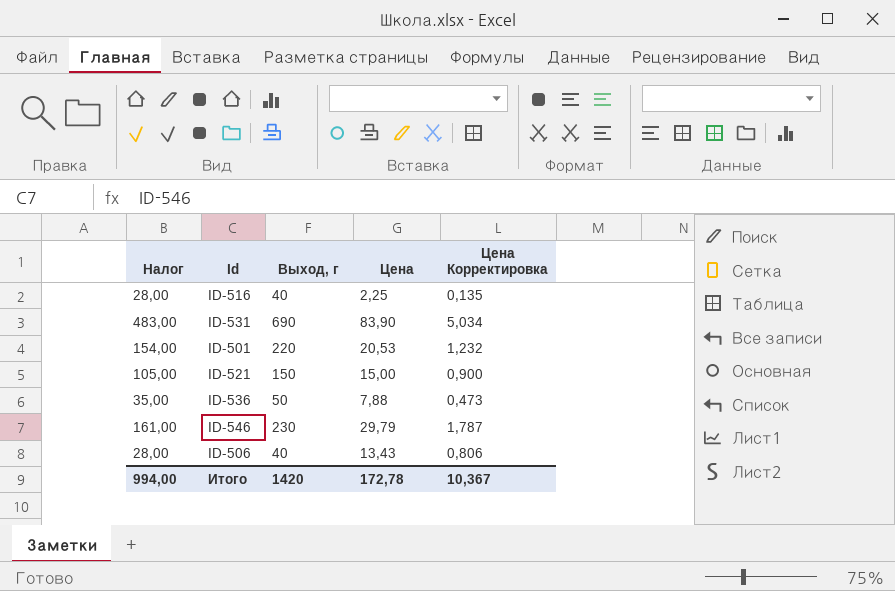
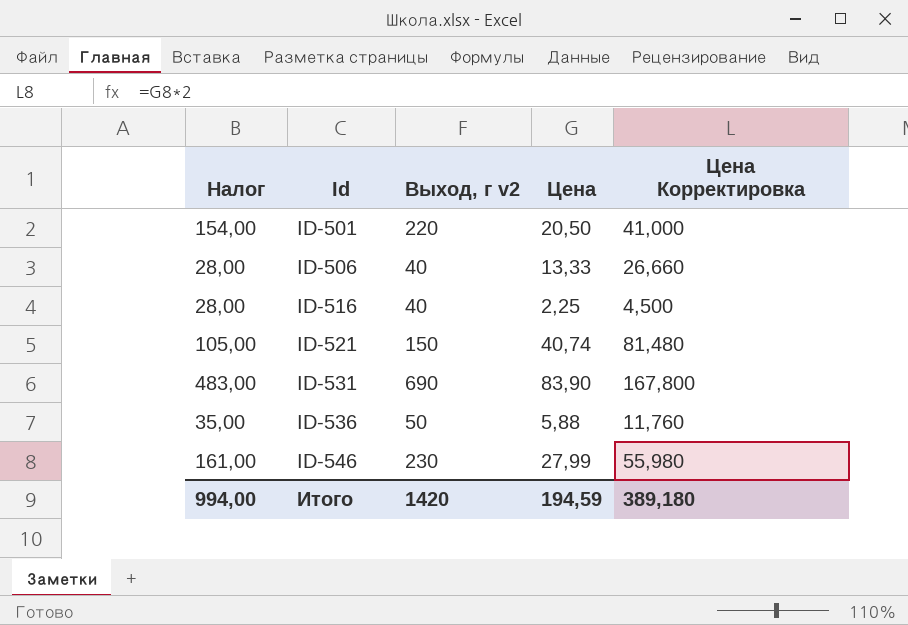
row order: none -> Id ascending
column name: Выход, г -> Выход, г v2
column Цена Корректировка | formula: [Цена] * 0,06 -> [Цена] * 2
ID-501 | Цена: 20,53 -> 20,50
ID-506 | Цена: 13,43 -> 13,33
ID-521 | Цена: 15,00 -> 40,74
ID-536 | Цена: 7,88 -> 5,88
ID-546 | Цена: 29,79 -> 27,99
Итого | Цена: 172,78 -> 194,59
Итого | Цена Корректировка: 10,367 -> 389,180

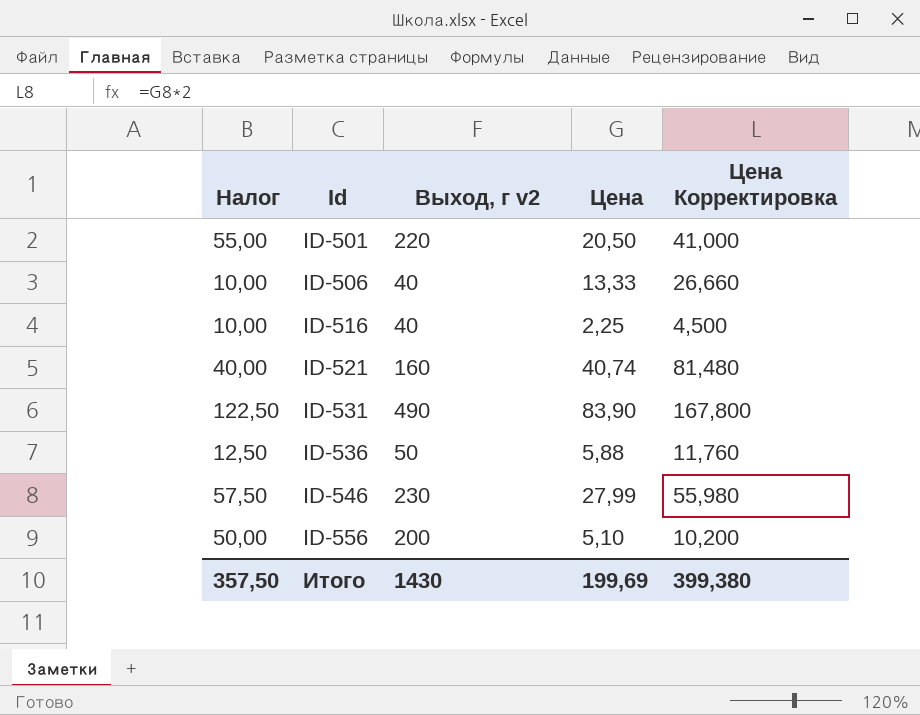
column Налог | formula: [Выход, г v2] * 0,7 -> [Выход, г v2] * 0,25
ID-521 | Выход, г v2: 150 -> 160
ID-531 | Выход, г v2: 690 -> 490
row ID-556: none -> 50,00 | 200 | 5,10 | 10,200
Итого | Налог: 994,00 -> 357,50
Итого | Выход, г v2: 1420 -> 1430
Итого | Цена: 194,59 -> 199,69
Итого | Цена Корректировка: 389,180 -> 399,380

